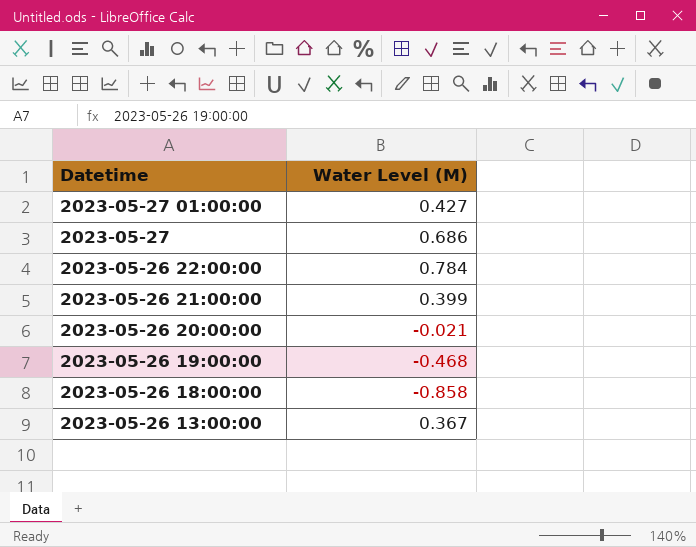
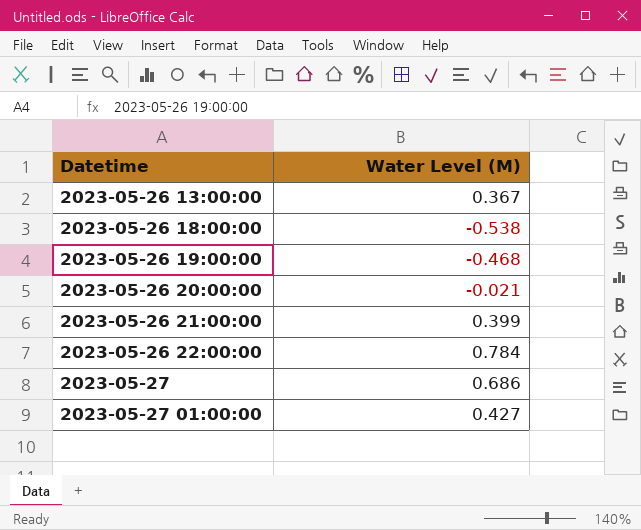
row order: Datetime descending -> Datetime ascending
2023-05-26 18:00:00 | Water Level (M): -0.858 -> -0.538

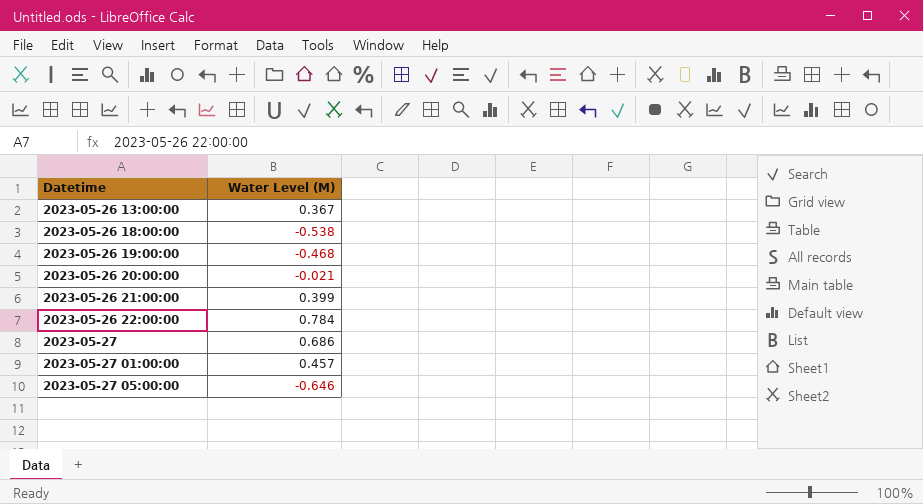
2023-05-27 01:00:00 | Water Level (M): 0.427 -> 0.457
row 2023-05-27 05:00:00: none -> -0.646

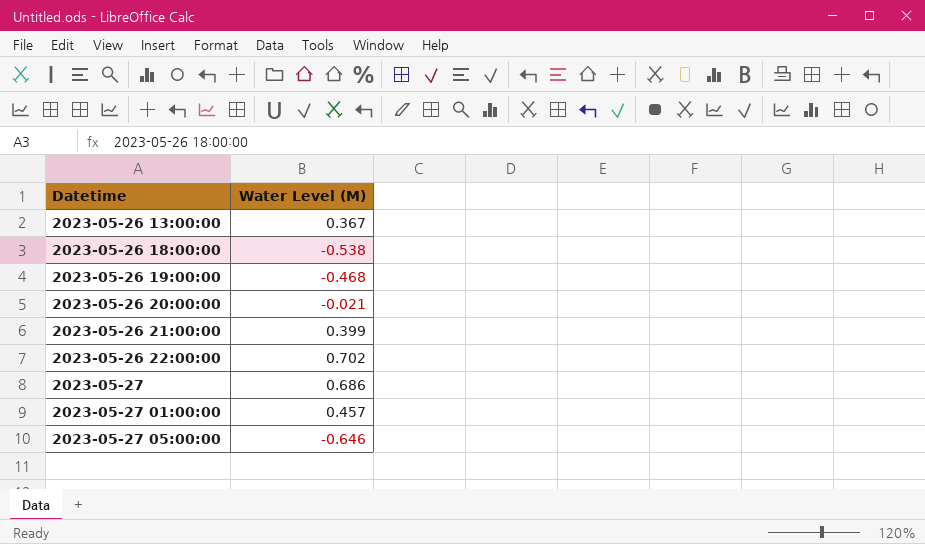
2023-05-26 22:00:00 | Water Level (M): 0.784 -> 0.702

